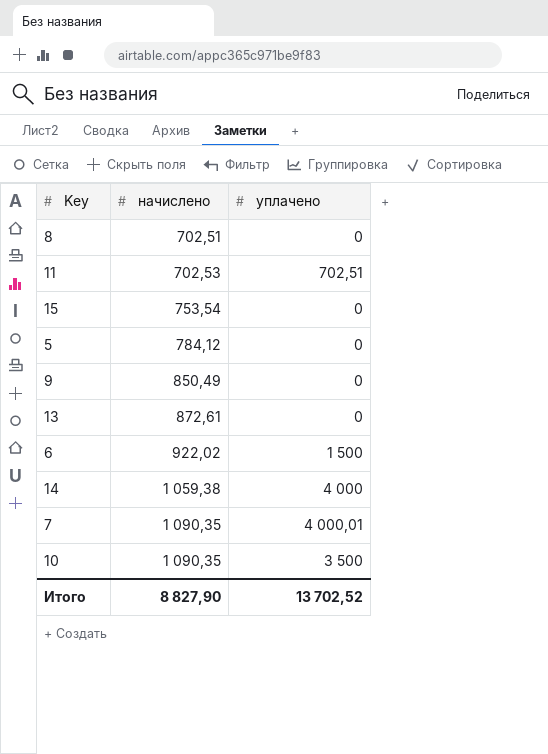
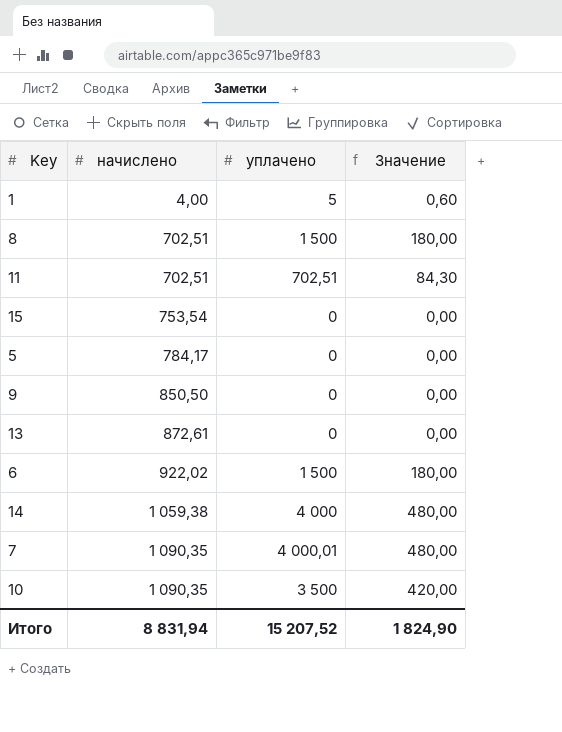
column Значение | formula: none -> [уплачено] * 0,12
row 1: none -> 4,00 | 5 | 0,60
8 | уплачено: 0 -> 1 500
11 | начислено: 702,53 -> 702,51
5 | начислено: 784,12 -> 784,17
9 | начислено: 850,49 -> 850,50
Итого | начислено: 8 827,90 -> 8 831,94
Итого | уплачено: 13 702,52 -> 15 207,52

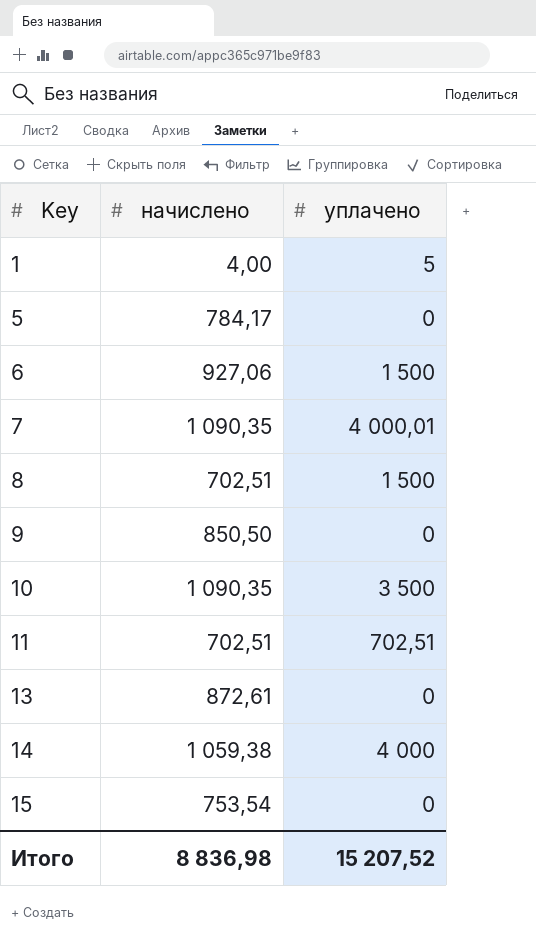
row order: начислено ascending -> Key ascending
column Значение | formula: [уплачено] * 0,12 -> none
6 | начислено: 922,02 -> 927,06
Итого | начислено: 8 831,94 -> 8 836,98

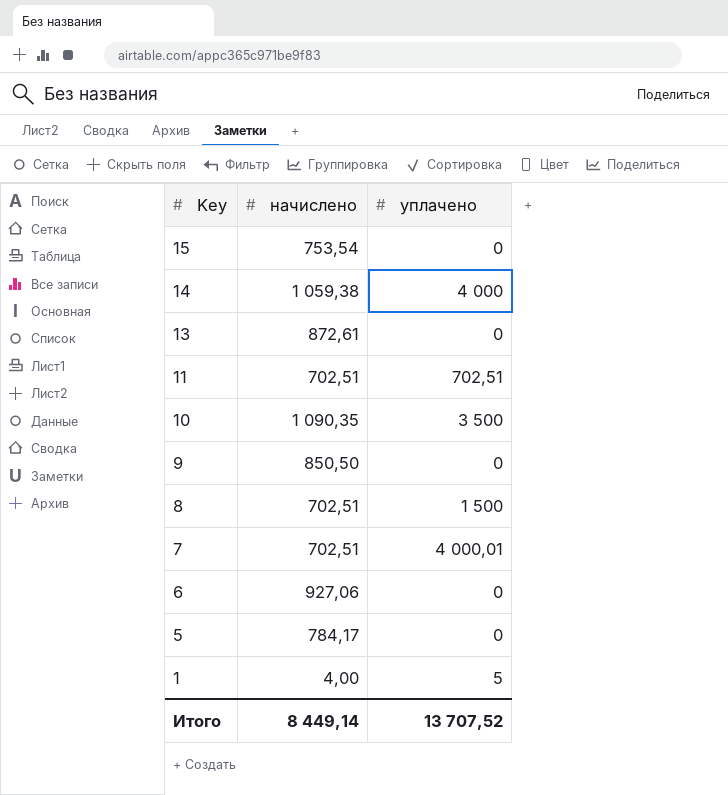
row order: Key ascending -> Key descending
7 | начислено: 1 090,35 -> 702,51
6 | уплачено: 1 500 -> 0
Итого | начислено: 8 836,98 -> 8 449,14
Итого | уплачено: 15 207,52 -> 13 707,52

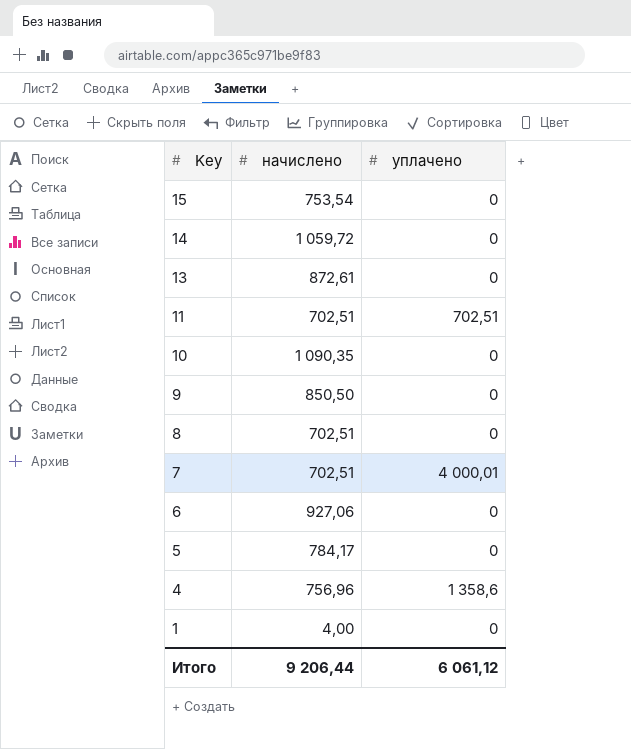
14 | начислено: 1 059,38 -> 1 059,72
14 | уплачено: 4 000 -> 0
10 | уплачено: 3 500 -> 0
8 | уплачено: 1 500 -> 0
row 4: none -> 756,96 | 1 358,6
1 | уплачено: 5 -> 0
Итого | начислено: 8 449,14 -> 9 206,44
Итого | уплачено: 13 707,52 -> 6 061,12

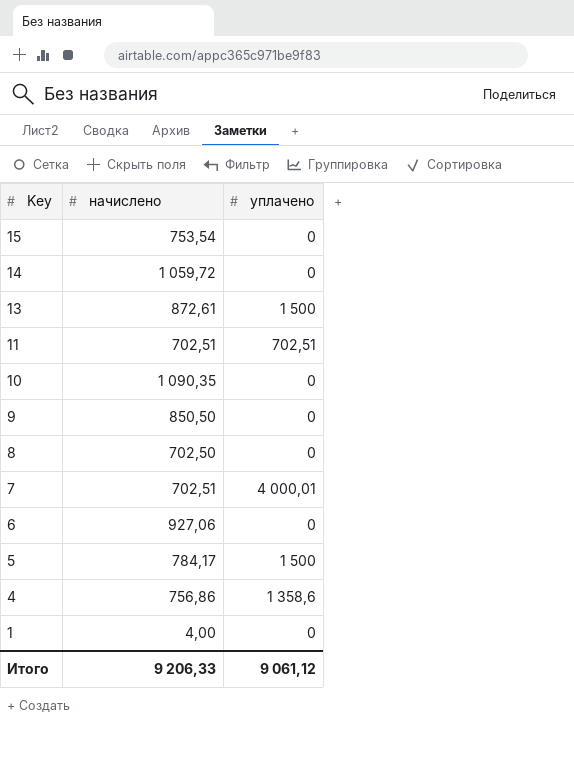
13 | уплачено: 0 -> 1 500
8 | начислено: 702,51 -> 702,50
5 | уплачено: 0 -> 1 500
4 | начислено: 756,96 -> 756,86
Итого | начислено: 9 206,44 -> 9 206,33
Итого | уплачено: 6 061,12 -> 9 061,12

